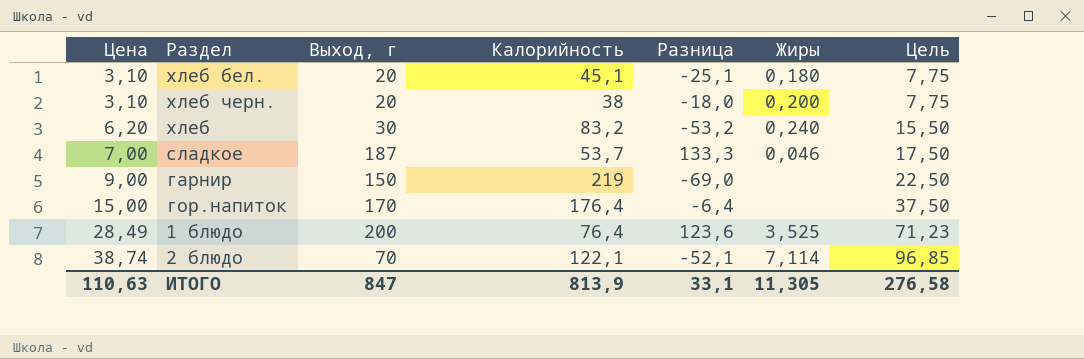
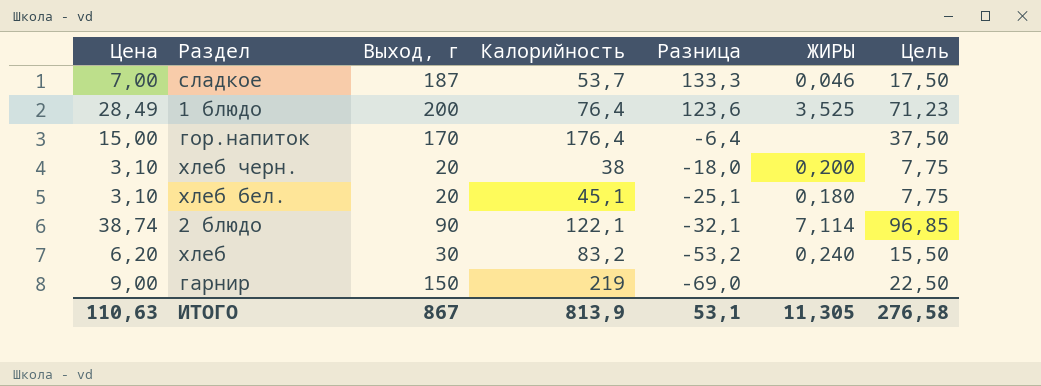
row order: Цена ascending -> Разница descending
column name: Жиры -> ЖИРЫ
2 блюдо | Выход, г: 70 -> 90
2 блюдо | Разница: -52,1 -> -32,1
ИТОГО | Выход, г: 847 -> 867
ИТОГО | Разница: 33,1 -> 53,1

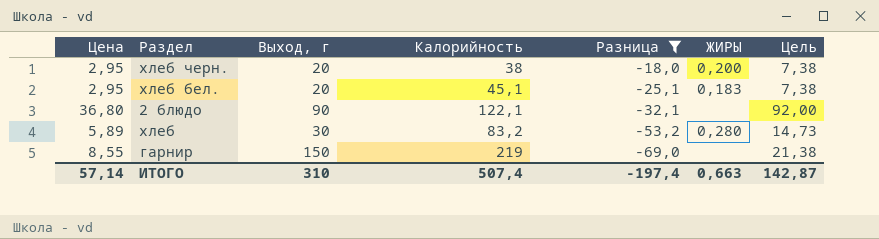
filter: none -> Разница <= -18,0
хлеб черн. | Цена: 3,10 -> 2,95
хлеб черн. | Цель: 7,75 -> 7,38
хлеб бел. | Цена: 3,10 -> 2,95
хлеб бел. | ЖИРЫ: 0,180 -> 0,183
хлеб бел. | Цель: 7,75 -> 7,38
2 блюдо | Цена: 38,74 -> 36,80
2 блюдо | ЖИРЫ: 7,114 -> none
2 блюдо | Цель: 96,85 -> 92,00
хлеб | Цена: 6,20 -> 5,89
хлеб | ЖИРЫ: 0,240 -> 0,280
хлеб | Цель: 15,50 -> 14,73
гарнир | Цена: 9,00 -> 8,55
гарнир | Цель: 22,50 -> 21,38
ИТОГО | Цена: 110,63 -> 57,14
ИТОГО | Выход, г: 867 -> 310
ИТОГО | Калорийность: 813,9 -> 507,4
ИТОГО | Разница: 53,1 -> -197,4
ИТОГО | ЖИРЫ: 11,305 -> 0,663
ИТОГО | Цель: 276,58 -> 142,87

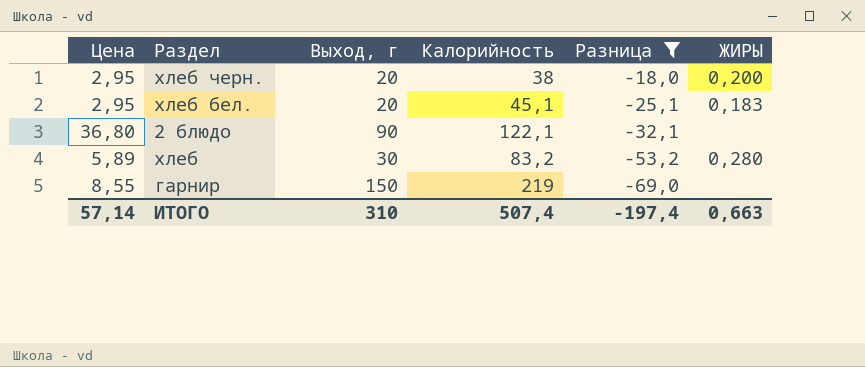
column Цель | formula: [Цена] * 2,5 -> none

